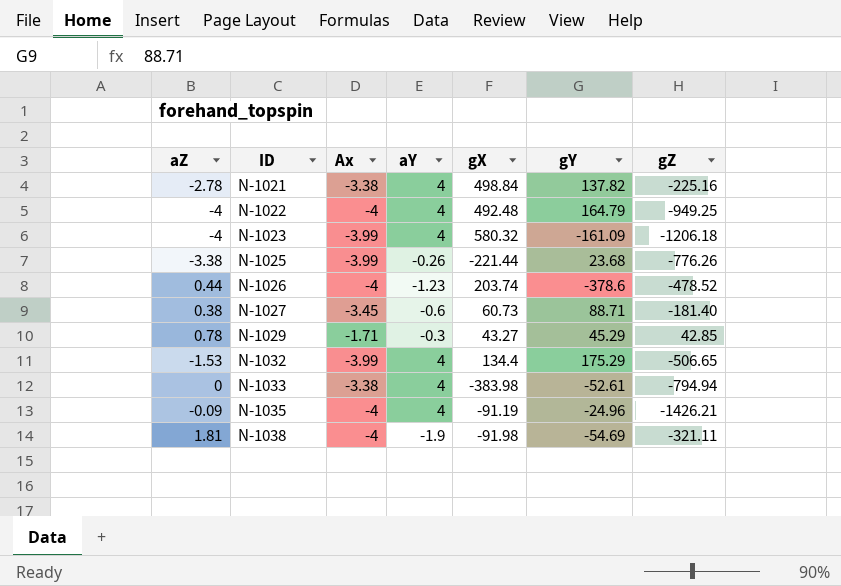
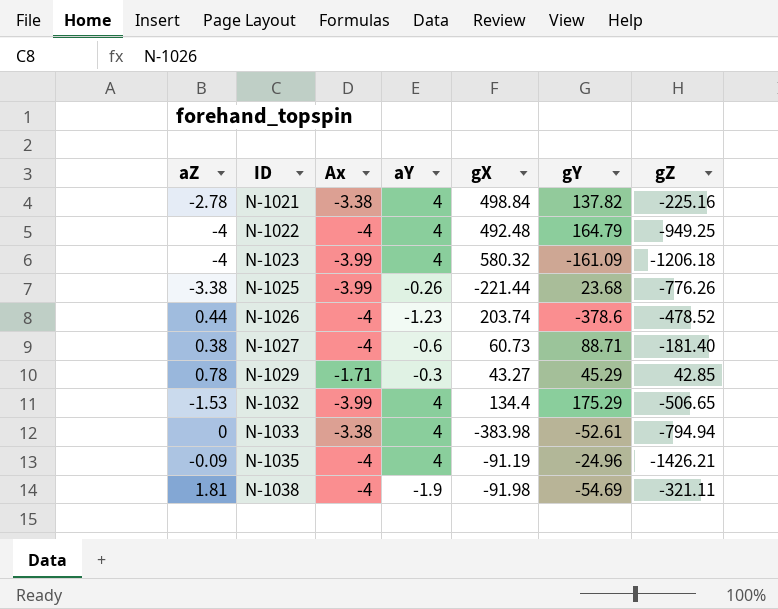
N-1027 | Ax: -3.45 -> -4

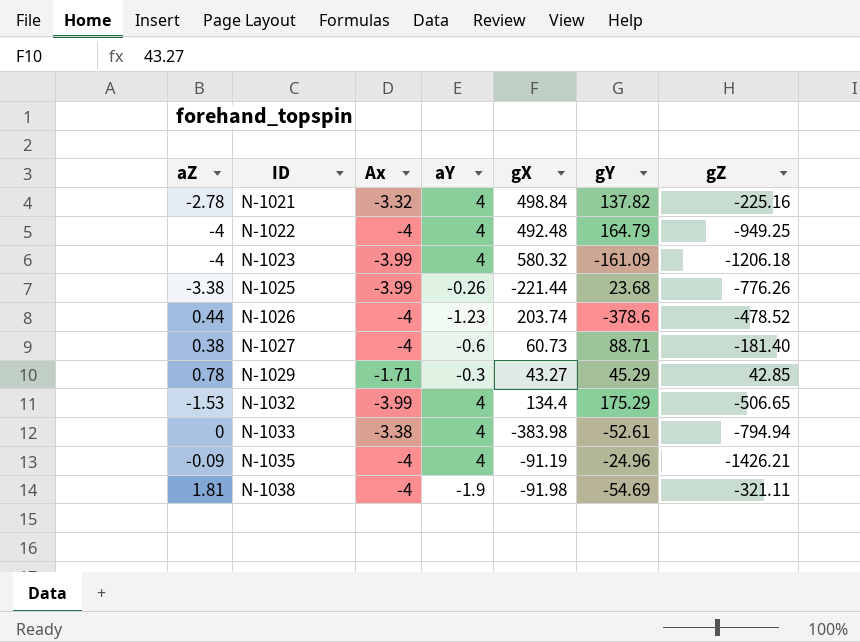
N-1021 | Ax: -3.38 -> -3.32

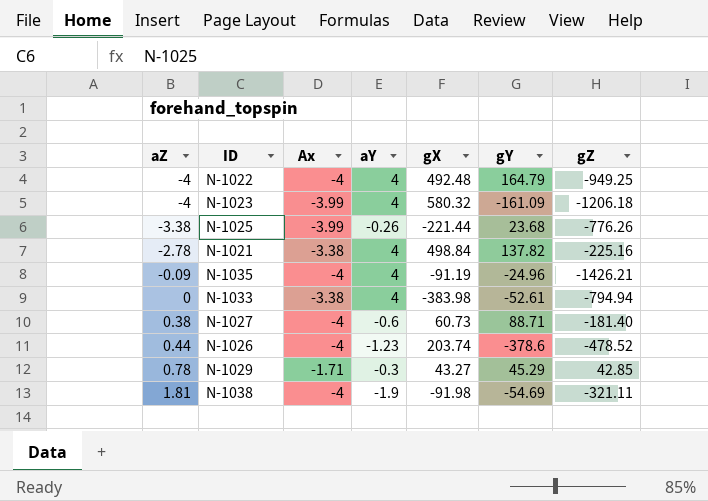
row order: ID ascending -> aZ ascending
row N-1032: -1.53 | -3.99 | 4 | 134.4 | 175.29 | -506.65 -> none
N-1021 | Ax: -3.32 -> -3.38

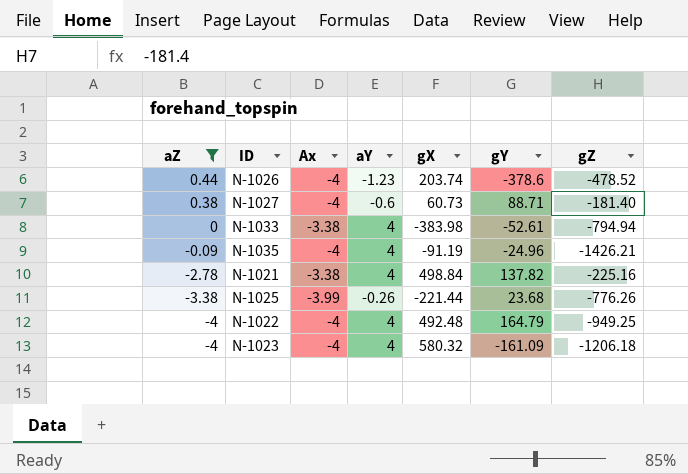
filter: none -> aZ <= 0.44
row order: aZ ascending -> aZ descending
N-1023 | Ax: -3.99 -> -4

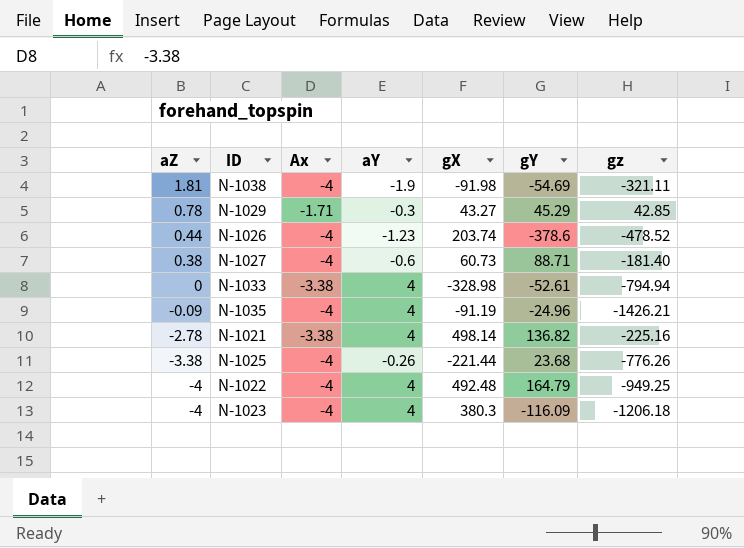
filter: aZ <= 0.44 -> none
column name: gZ -> gz
N-1033 | gX: -383.98 -> -328.98
N-1021 | gX: 498.84 -> 498.14
N-1021 | gY: 137.82 -> 136.82
N-1025 | Ax: -3.99 -> -4
N-1023 | gX: 580.32 -> 380.3
N-1023 | gY: -161.09 -> -116.09

